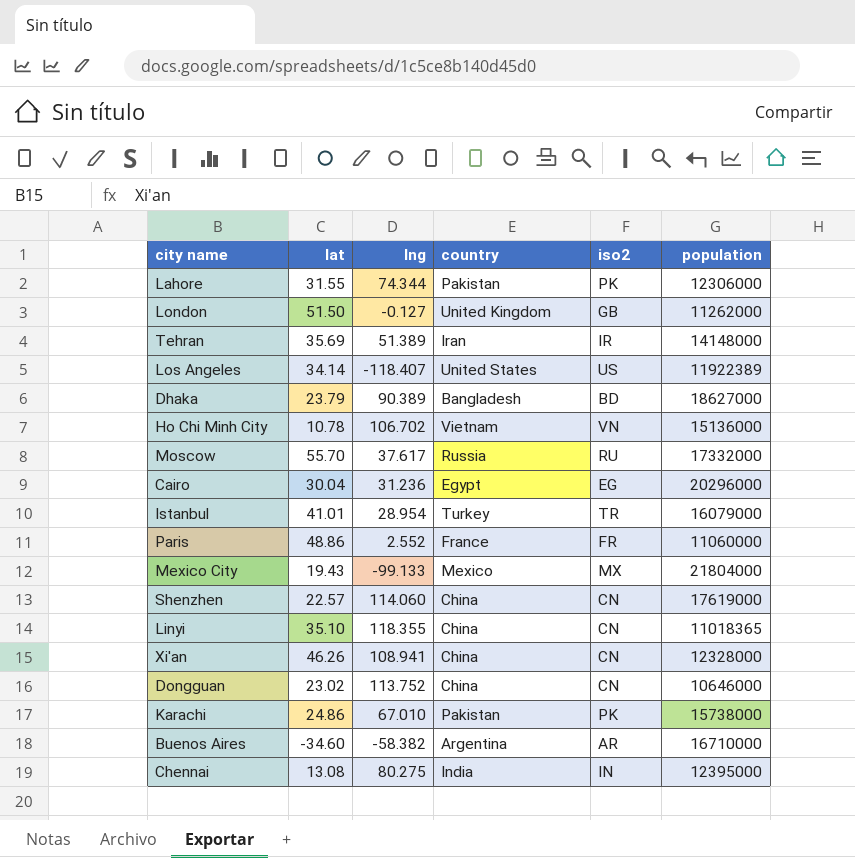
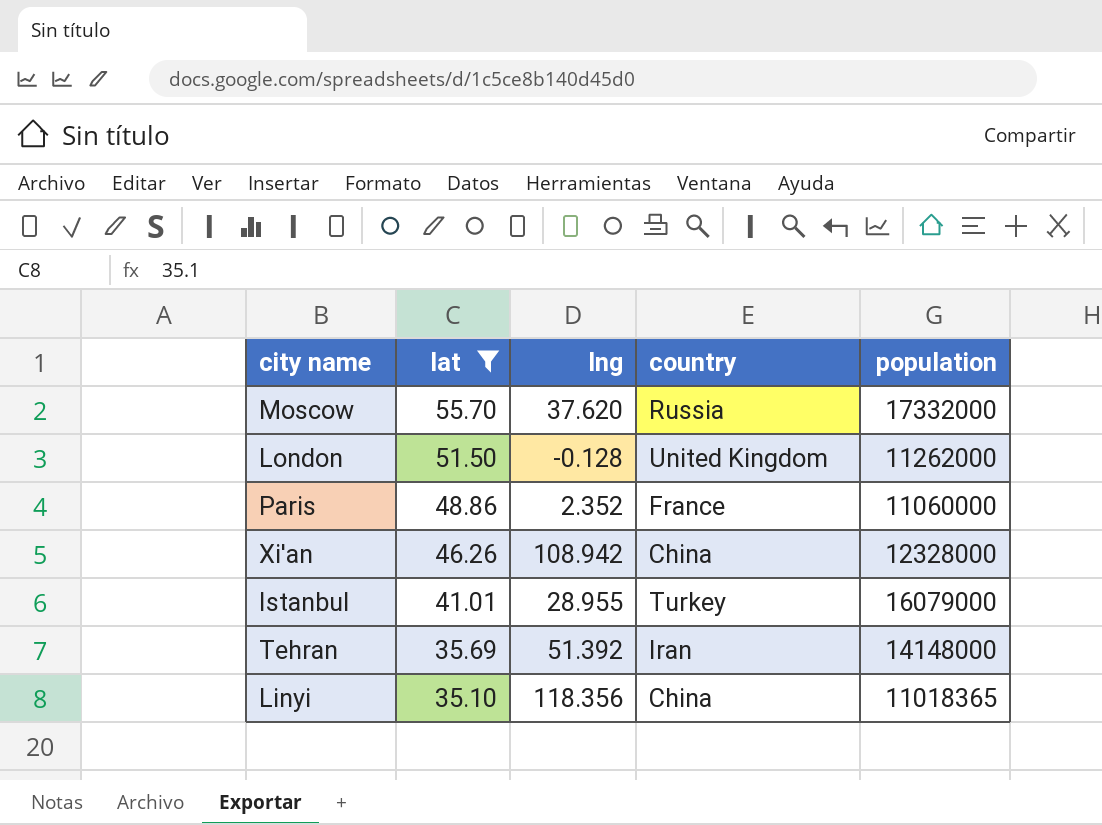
filter: none -> lat >= 35.10
row order: none -> lat descending
column iso2 | position: 5 -> none
Moscow | lng: 37.617 -> 37.620
London | lng: -0.127 -> -0.128
Paris | lng: 2.552 -> 2.352
Xi'an | lng: 108.941 -> 108.942
Istanbul | lng: 28.954 -> 28.955
Tehran | lng: 51.389 -> 51.392
Linyi | lng: 118.355 -> 118.356

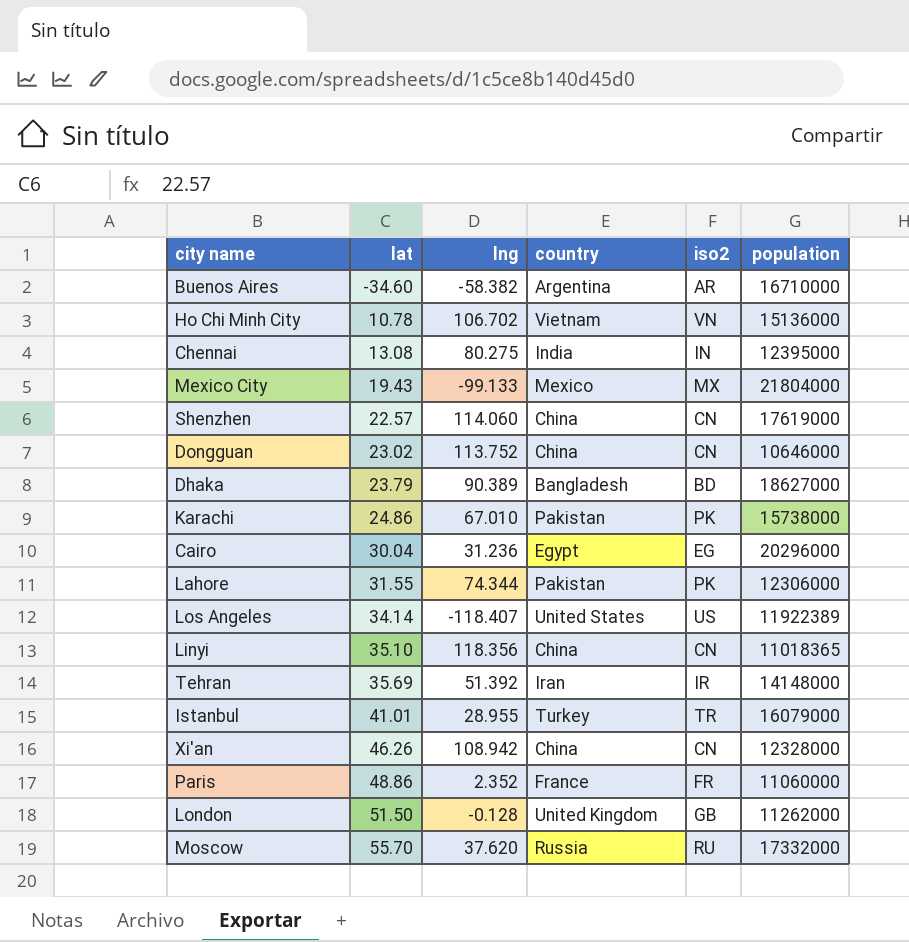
filter: lat >= 35.10 -> none
row order: lat descending -> lat ascending
column iso2 | position: none -> 5

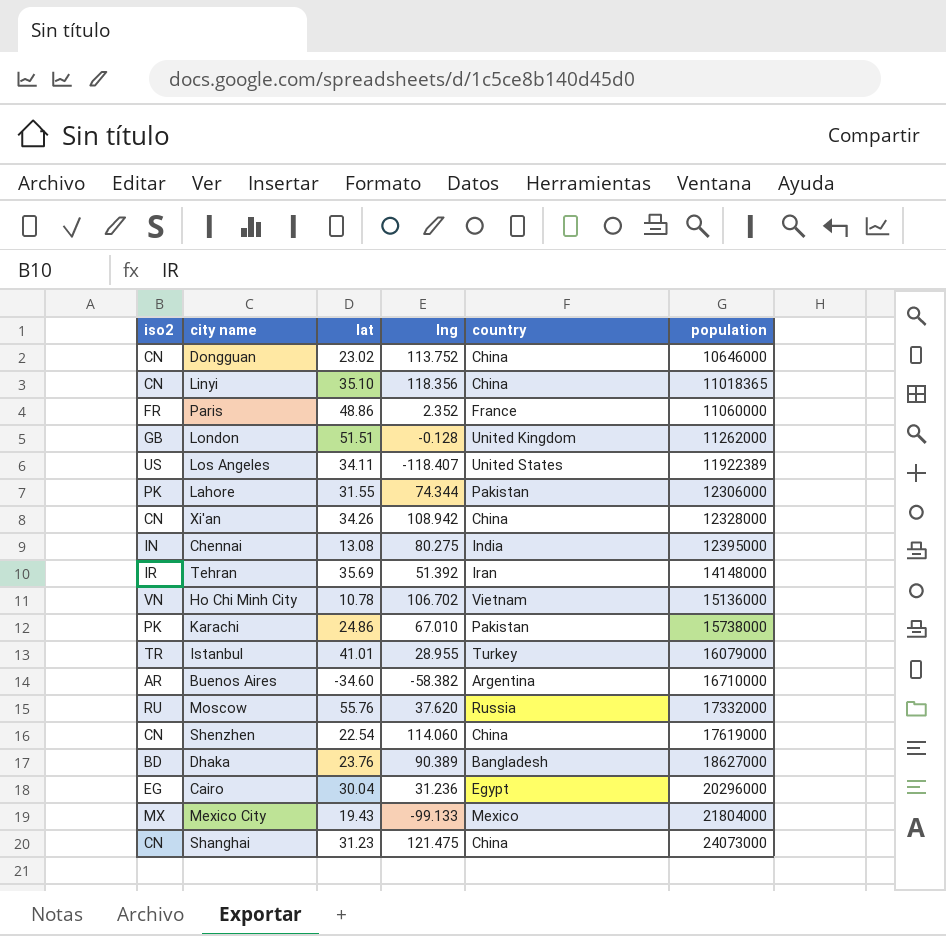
row order: lat ascending -> population ascending
column iso2 | position: 5 -> 1
London | lat: 51.50 -> 51.51
Los Angeles | lat: 34.14 -> 34.11
Xi'an | lat: 46.26 -> 34.26
Moscow | lat: 55.70 -> 55.76
Shenzhen | lat: 22.57 -> 22.54
Dhaka | lat: 23.79 -> 23.76
row Shanghai: none -> CN | 31.23 | 121.475 | China | 24073000

